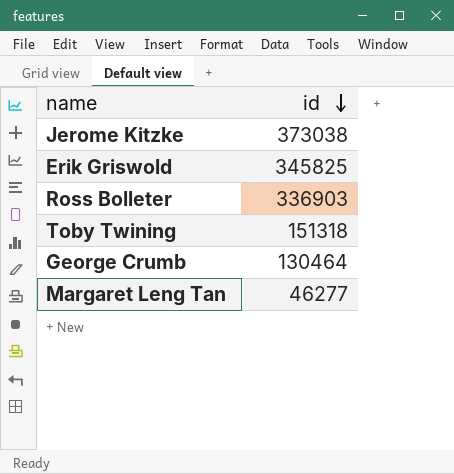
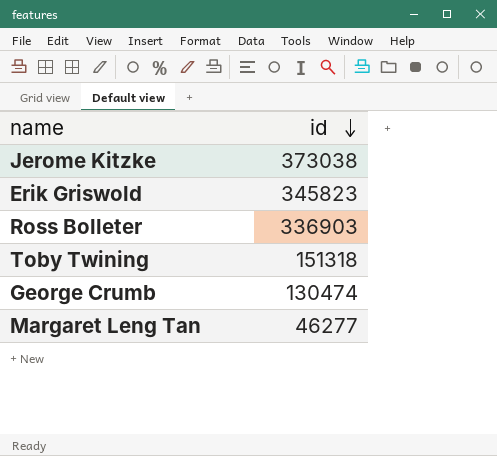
Erik Griswold | id: 345825 -> 345823
George Crumb | id: 130464 -> 130474

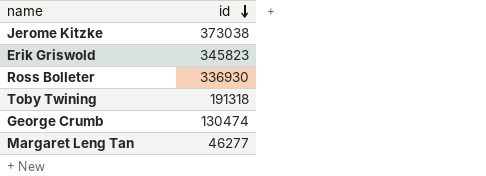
Ross Bolleter | id: 336903 -> 336930
Toby Twining | id: 151318 -> 191318

